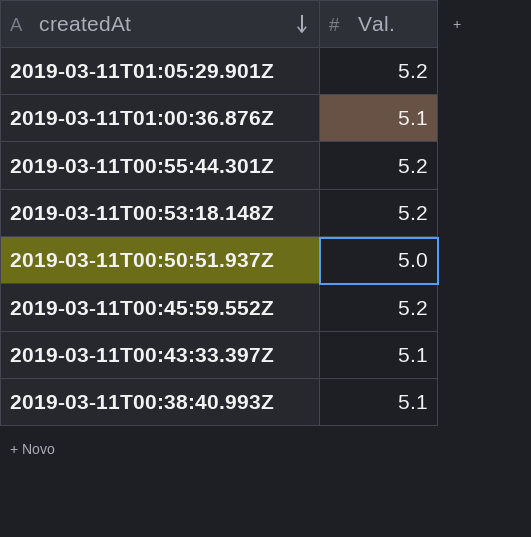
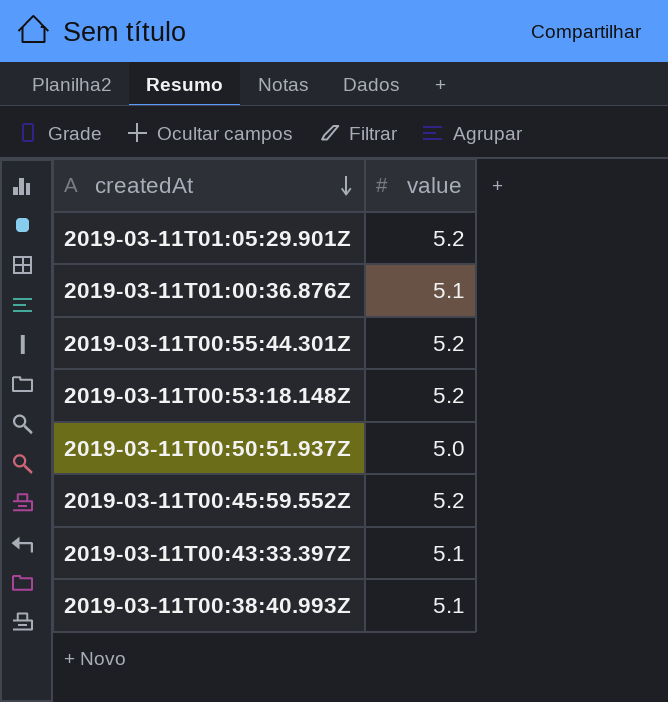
column name: Val. -> value

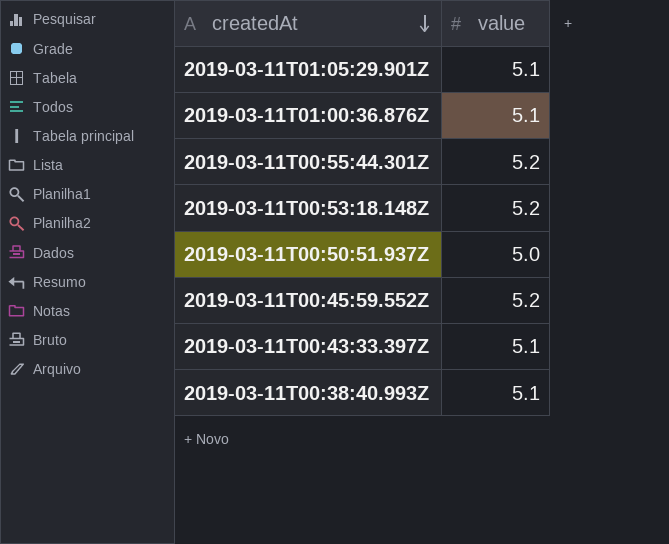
2019-03-11T01:05:29.901Z | value: 5.2 -> 5.1

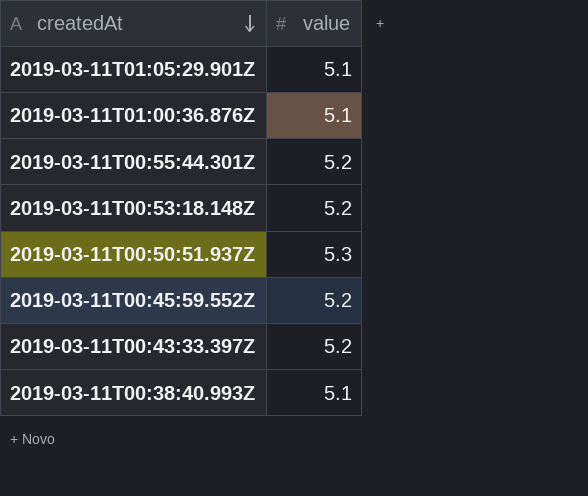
2019-03-11T00:50:51.937Z | value: 5.0 -> 5.3
2019-03-11T00:43:33.397Z | value: 5.1 -> 5.2

